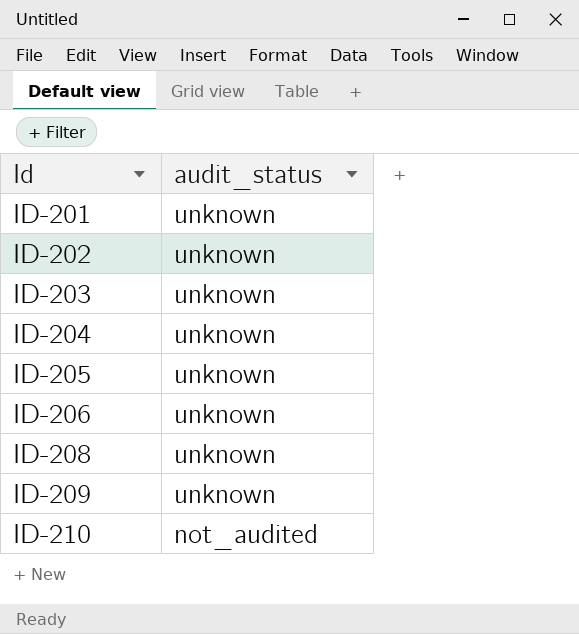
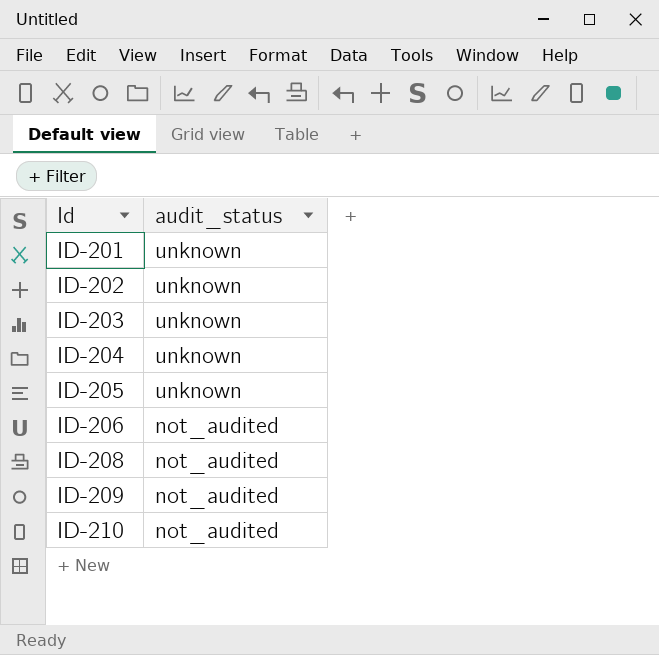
ID-206 | audit_status: unknown -> not_audited
ID-208 | audit_status: unknown -> not_audited
ID-209 | audit_status: unknown -> not_audited

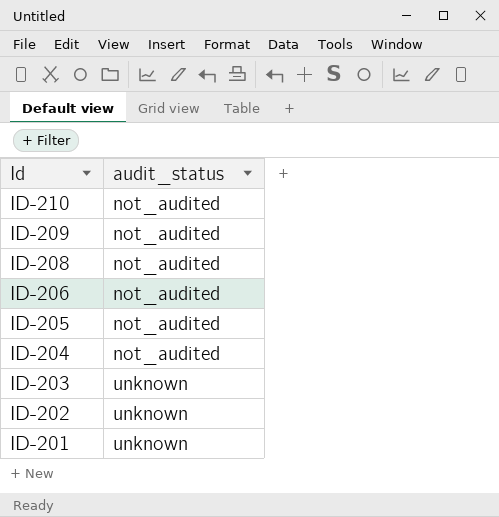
row order: Id ascending -> Id descending
ID-205 | audit_status: unknown -> not_audited
ID-204 | audit_status: unknown -> not_audited

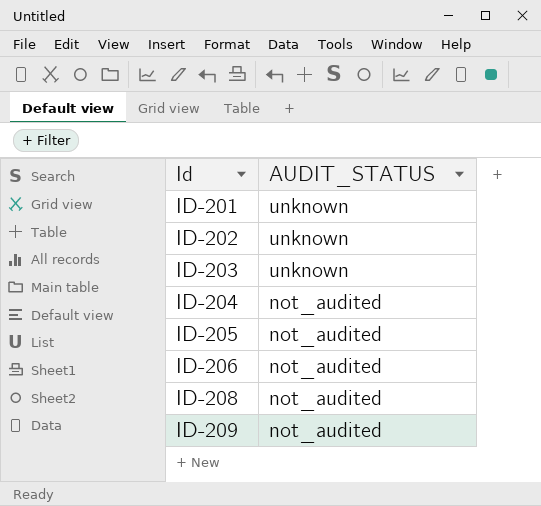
row order: Id descending -> Id ascending
column name: audit_status -> AUDIT_STATUS
row ID-210: not_audited -> none

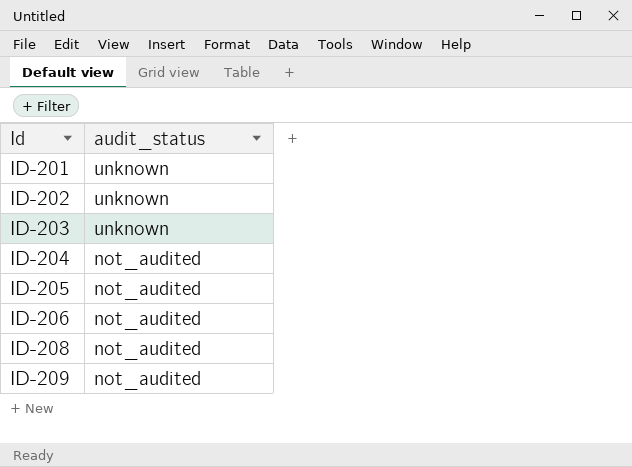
column name: AUDIT_STATUS -> audit_status

